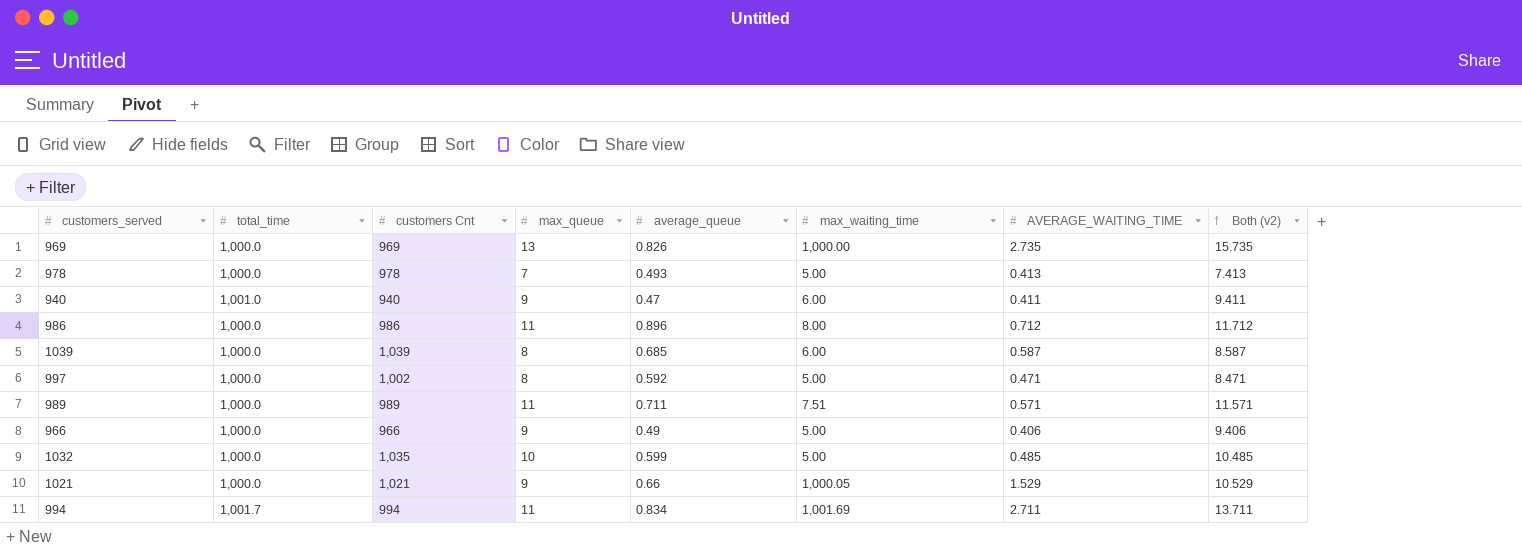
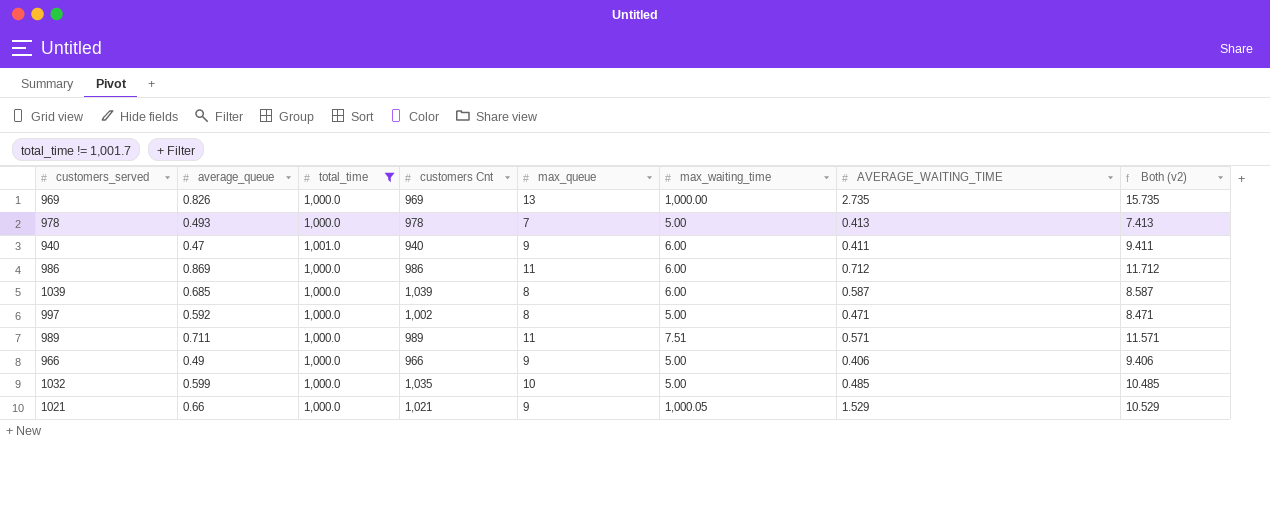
filter: none -> total_time != 1,001.7
column average_queue | position: 5 -> 2
986 | average_queue: 0.896 -> 0.869
986 | max_waiting_time: 8.00 -> 6.00

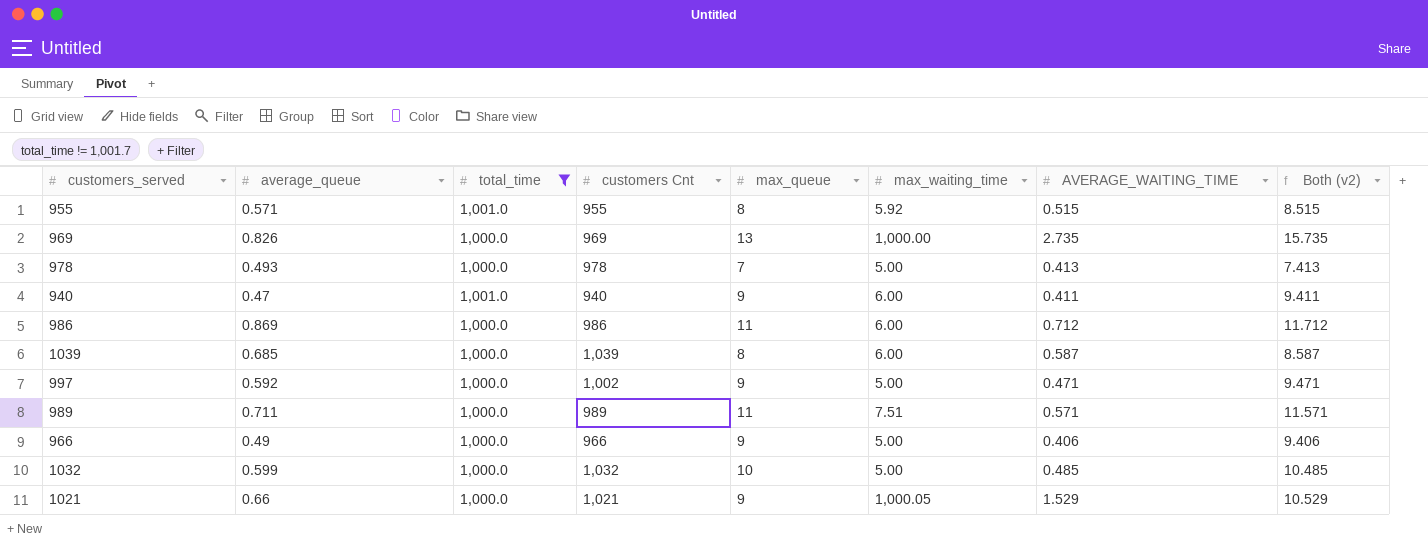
row 955: none -> 0.571 | 1,001.0 | 955 | 8 | 5.92 | 0.515 | 8.515
997 | max_queue: 8 -> 9
997 | Both (v2): 8.471 -> 9.471
1032 | customers Cnt: 1,035 -> 1,032

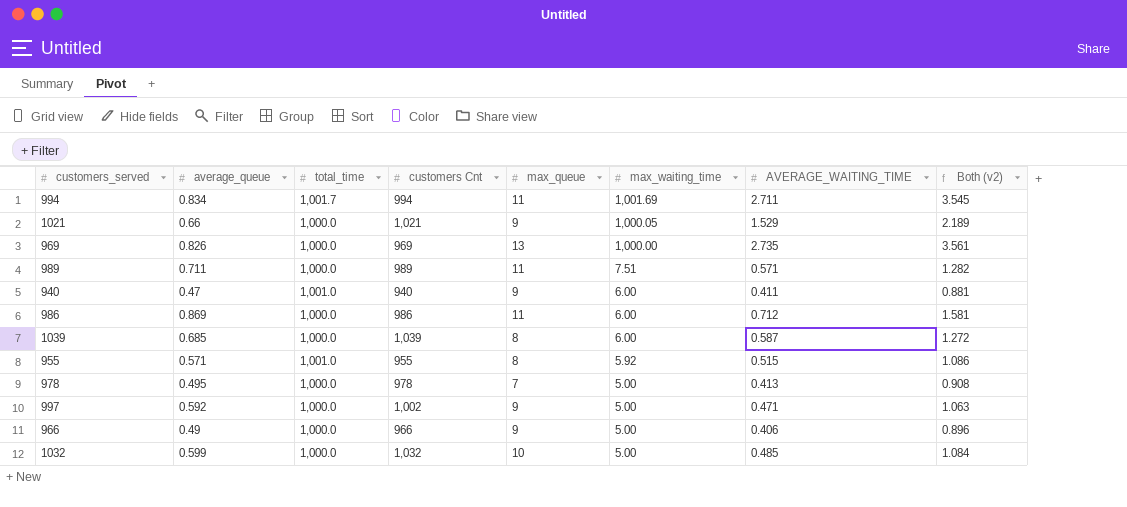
filter: total_time != 1,001.7 -> none
row order: none -> max_waiting_time descending
column Both (v2) | formula: [max_queue] + [AVERAGE_WAITING_TIME] -> [average_queue] + [AVERAGE_WAITING_TIME]
978 | average_queue: 0.493 -> 0.495

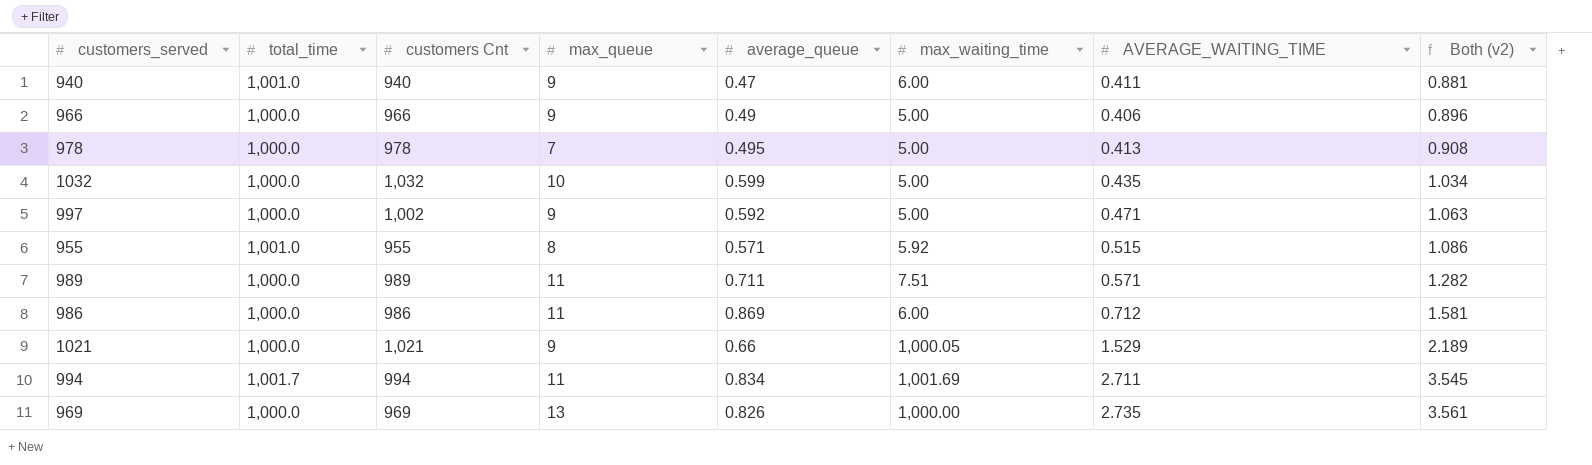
row order: max_waiting_time descending -> Both (v2) ascending
column average_queue | position: 2 -> 5
row 1039: 0.685 | 1,000.0 | 1,039 | 8 | 6.00 | 0.587 | 1.272 -> none
1032 | AVERAGE_WAITING_TIME: 0.485 -> 0.435
1032 | Both (v2): 1.084 -> 1.034

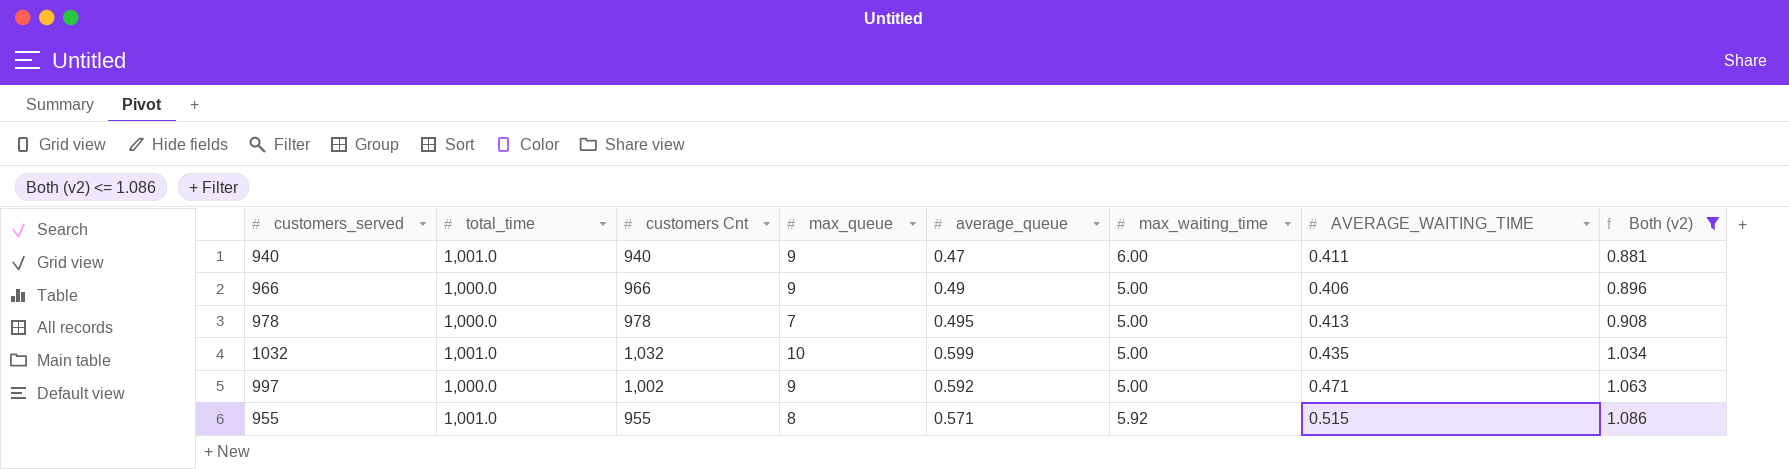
filter: none -> Both (v2) <= 1.086
1032 | total_time: 1,000.0 -> 1,001.0

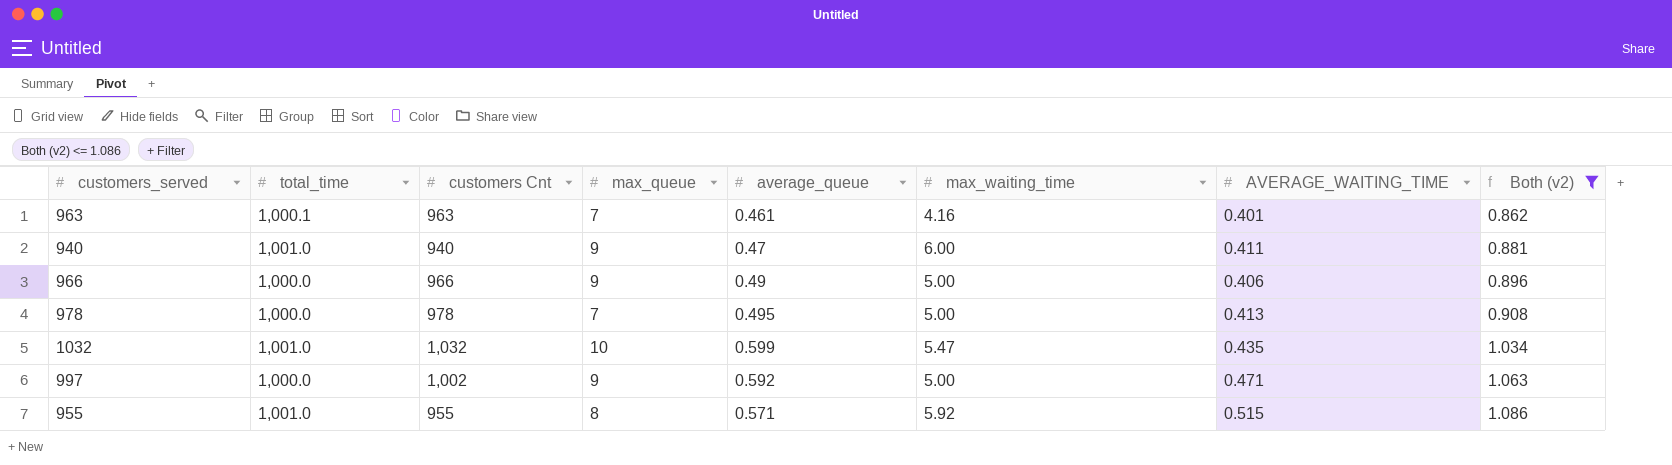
row 963: none -> 1,000.1 | 963 | 7 | 0.461 | 4.16 | 0.401 | 0.862
1032 | max_waiting_time: 5.00 -> 5.47

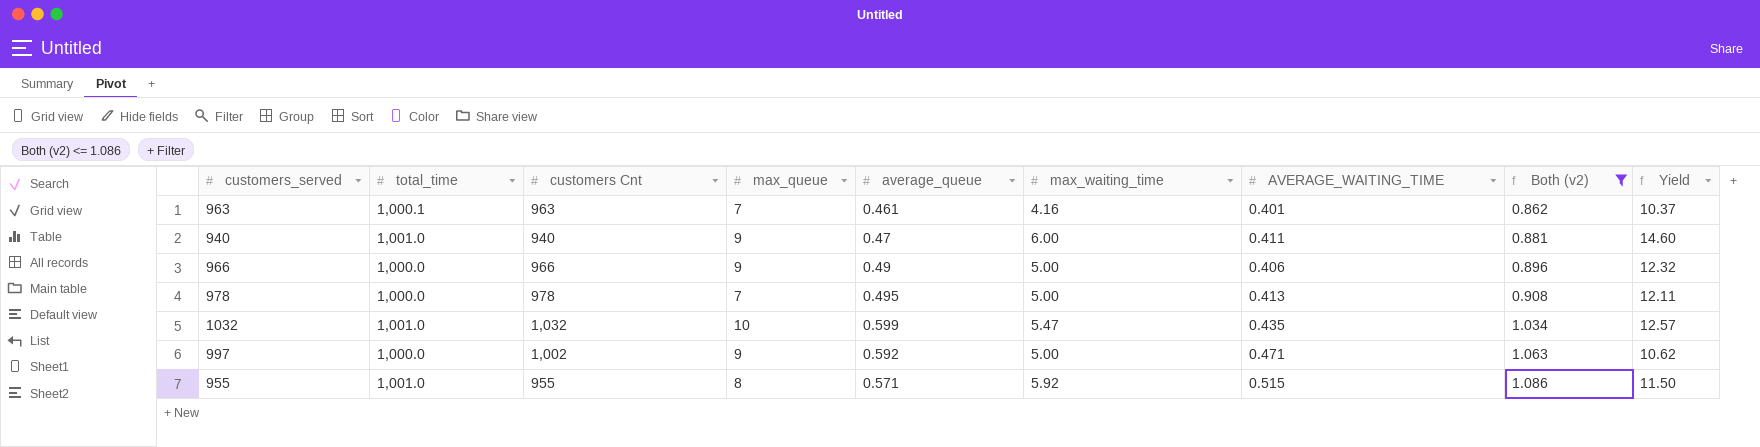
column Yield | formula: none -> [max_waiting_time] / [AVERAGE_WAITING_TIME]

